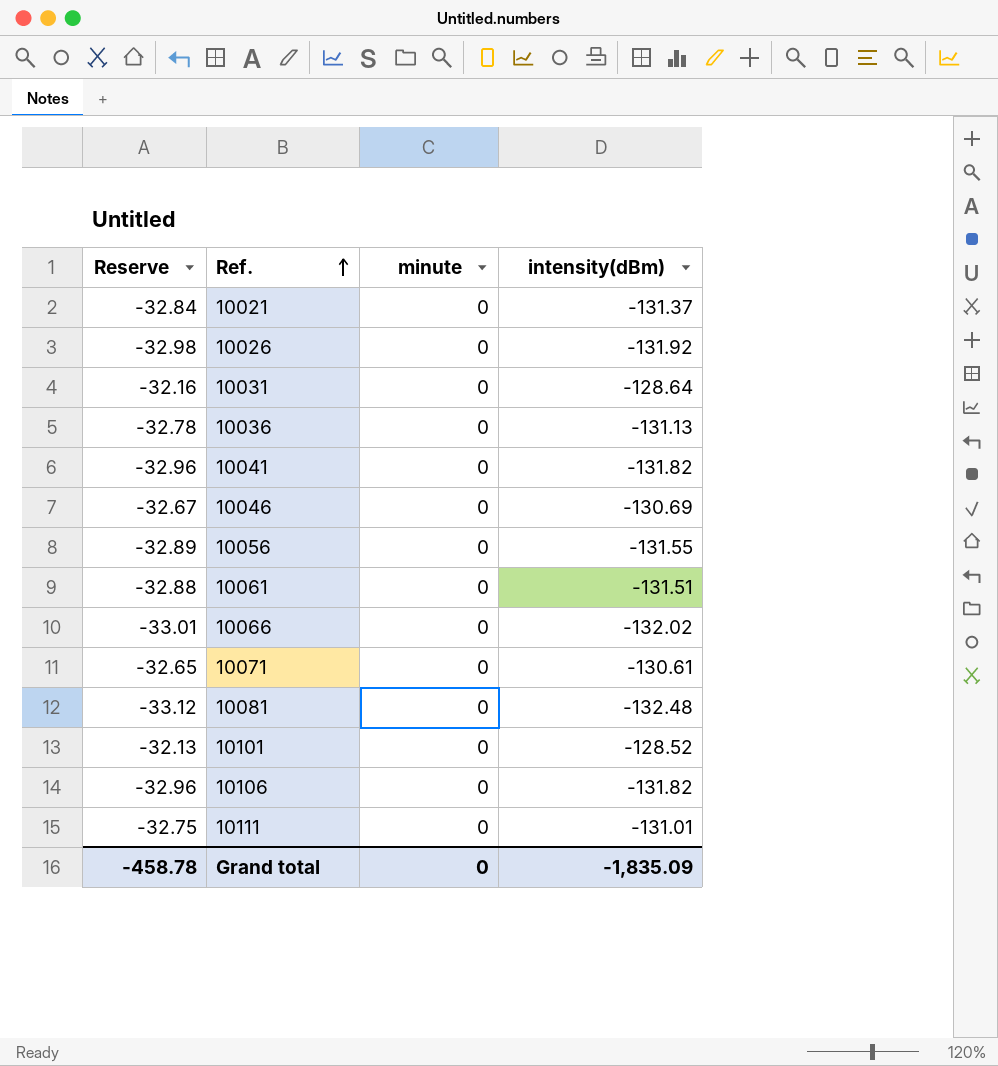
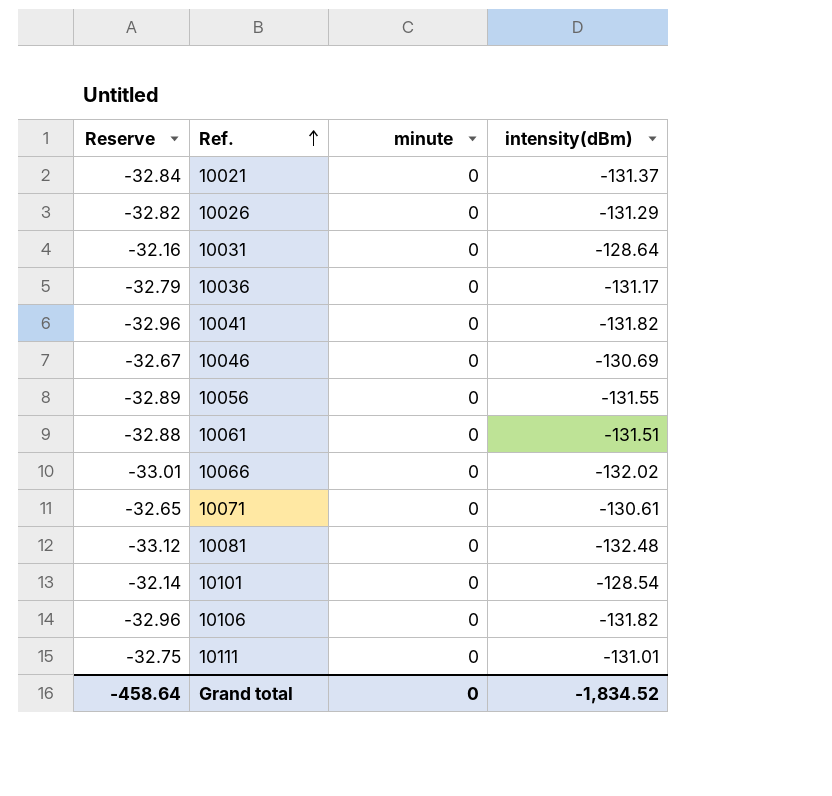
10026 | Reserve: -32.98 -> -32.82
10026 | intensity(dBm): -131.92 -> -131.29
10036 | Reserve: -32.78 -> -32.79
10036 | intensity(dBm): -131.13 -> -131.17
10101 | Reserve: -32.13 -> -32.14
10101 | intensity(dBm): -128.52 -> -128.54
Grand total | Reserve: -458.78 -> -458.64
Grand total | intensity(dBm): -1,835.09 -> -1,834.52

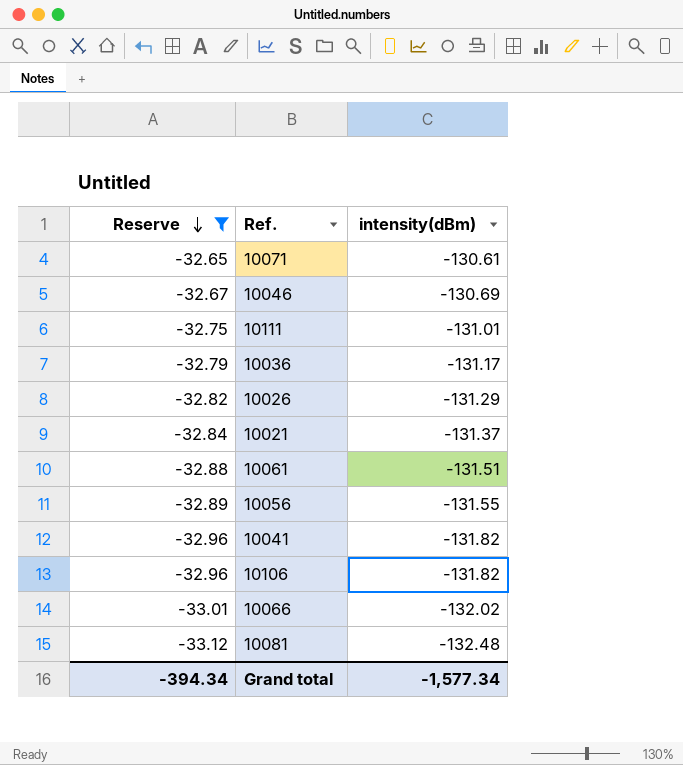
filter: none -> Reserve <= -32.65
row order: Ref. ascending -> Reserve descending
column minute | position: 3 -> none
Grand total | Reserve: -458.64 -> -394.34
Grand total | intensity(dBm): -1,834.52 -> -1,577.34

